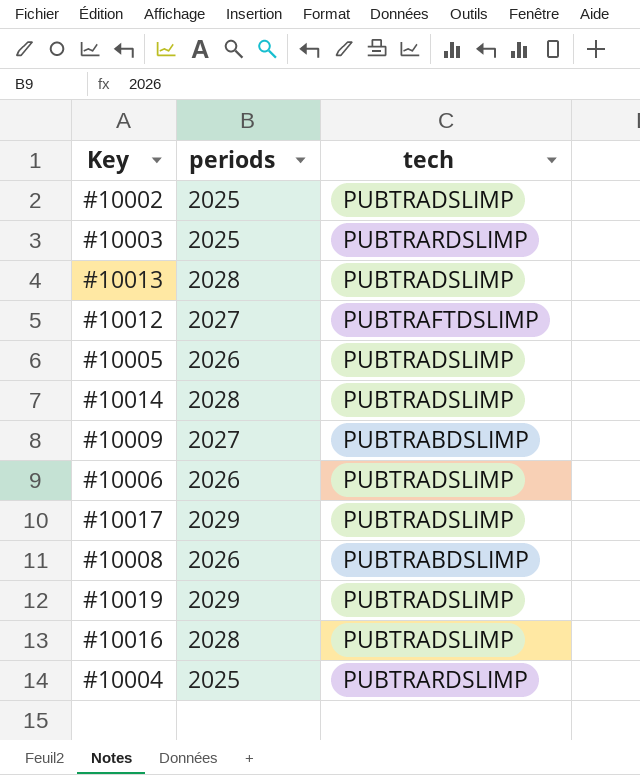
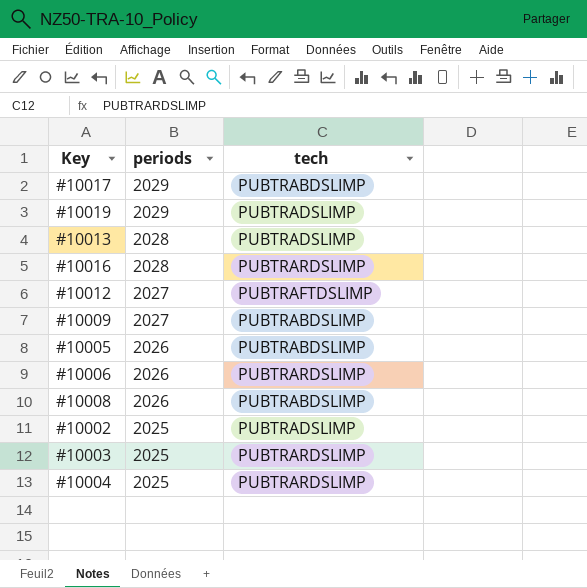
row order: none -> periods descending
row #10014: 2028 | PUBTRADSLIMP -> none
#10017 | tech: PUBTRADSLIMP -> PUBTRABDSLIMP
#10016 | tech: PUBTRADSLIMP -> PUBTRARDSLIMP
#10005 | tech: PUBTRADSLIMP -> PUBTRABDSLIMP
#10006 | tech: PUBTRADSLIMP -> PUBTRARDSLIMP

